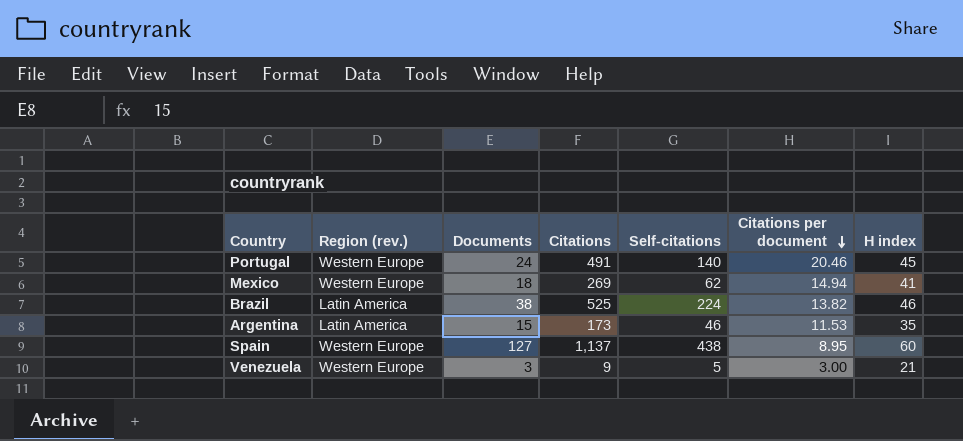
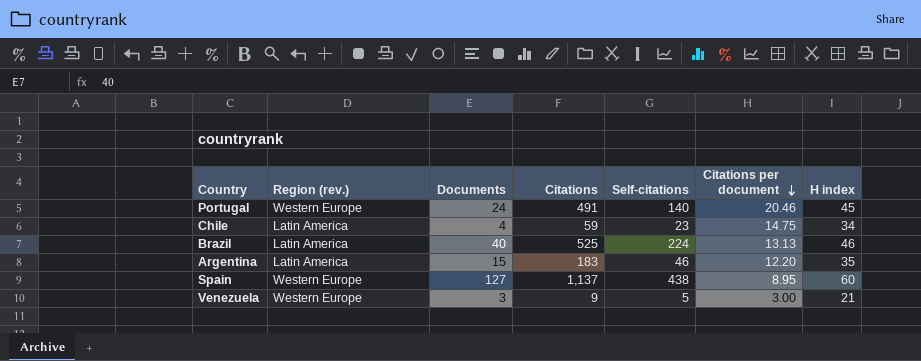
row Mexico: Western Europe | 18 | 269 | 62 | 14.94 | 41 -> none
row Chile: none -> Latin America | 4 | 59 | 23 | 14.75 | 34
Brazil | Documents: 38 -> 40
Brazil | Citations per document: 13.82 -> 13.13
Argentina | Citations: 173 -> 183
Argentina | Citations per document: 11.53 -> 12.20

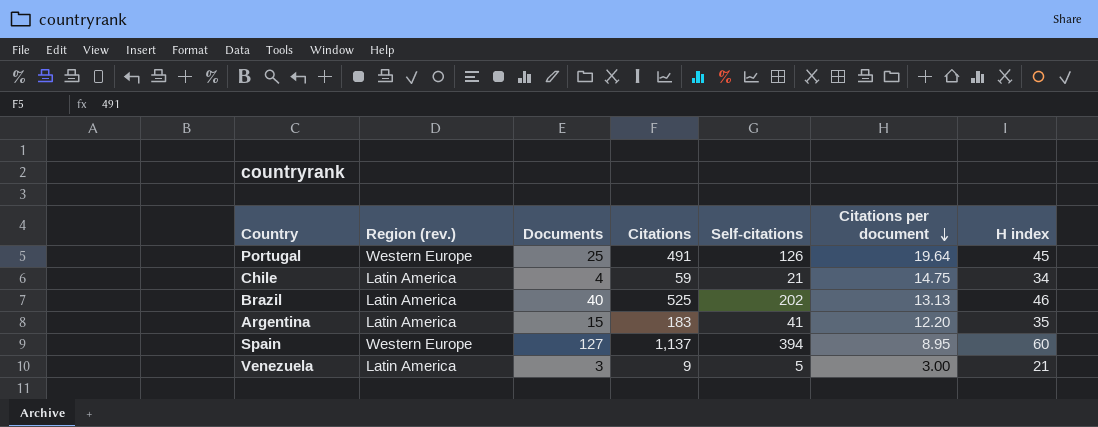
Portugal | Documents: 24 -> 25
Portugal | Self-citations: 140 -> 126
Portugal | Citations per document: 20.46 -> 19.64
Chile | Self-citations: 23 -> 21
Brazil | Self-citations: 224 -> 202
Argentina | Self-citations: 46 -> 41
Spain | Self-citations: 438 -> 394
Venezuela | Region (rev.): Western Europe -> Latin America

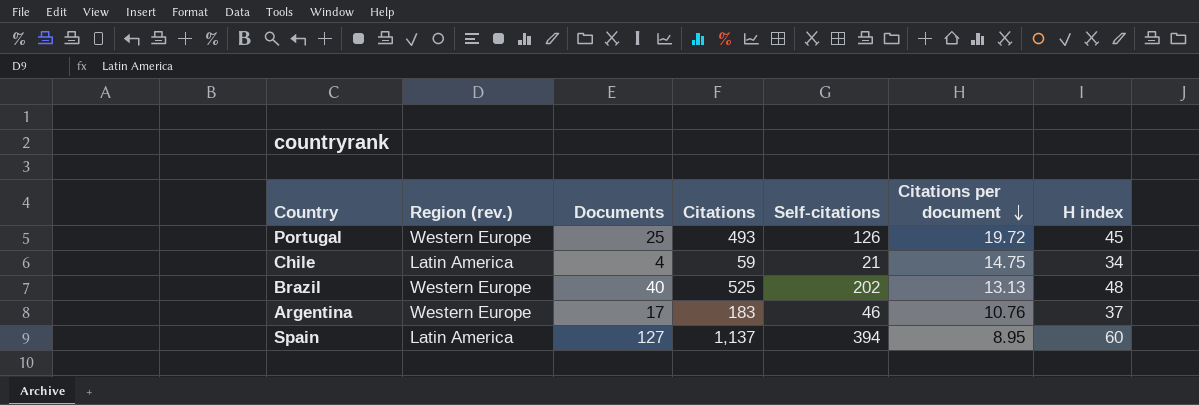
row Venezuela: Latin America | 3 | 9 | 5 | 3.00 | 21 -> none
Portugal | Citations: 491 -> 493
Portugal | Citations per document: 19.64 -> 19.72
Brazil | Region (rev.): Latin America -> Western Europe
Brazil | H index: 46 -> 48
Argentina | Region (rev.): Latin America -> Western Europe
Argentina | Documents: 15 -> 17
Argentina | Self-citations: 41 -> 46
Argentina | Citations per document: 12.20 -> 10.76
Argentina | H index: 35 -> 37
Spain | Region (rev.): Western Europe -> Latin America

